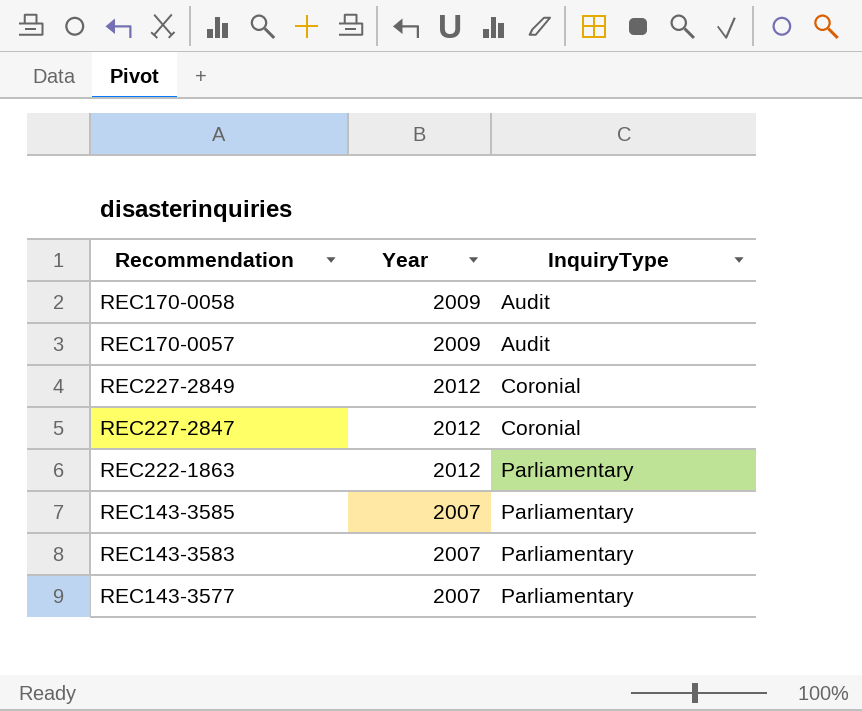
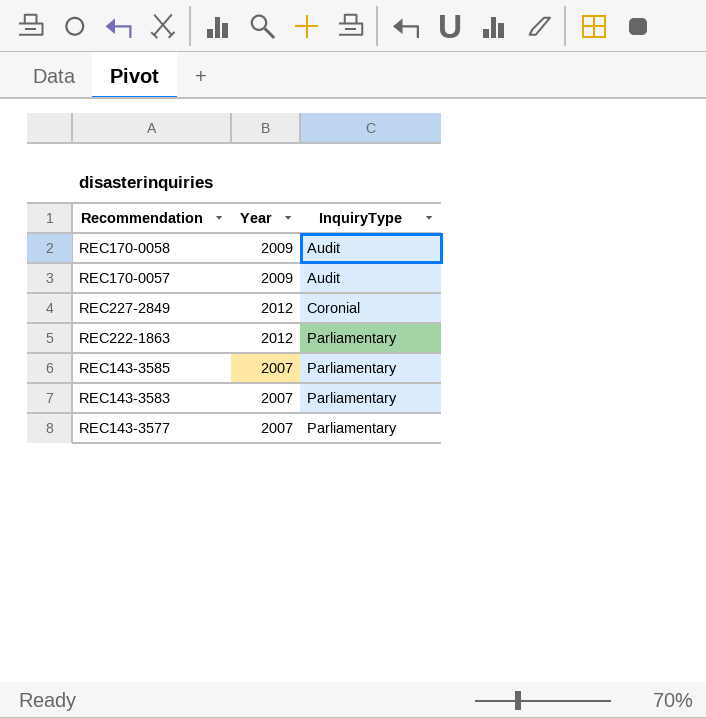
row REC227-2847: 2012 | Coronial -> none

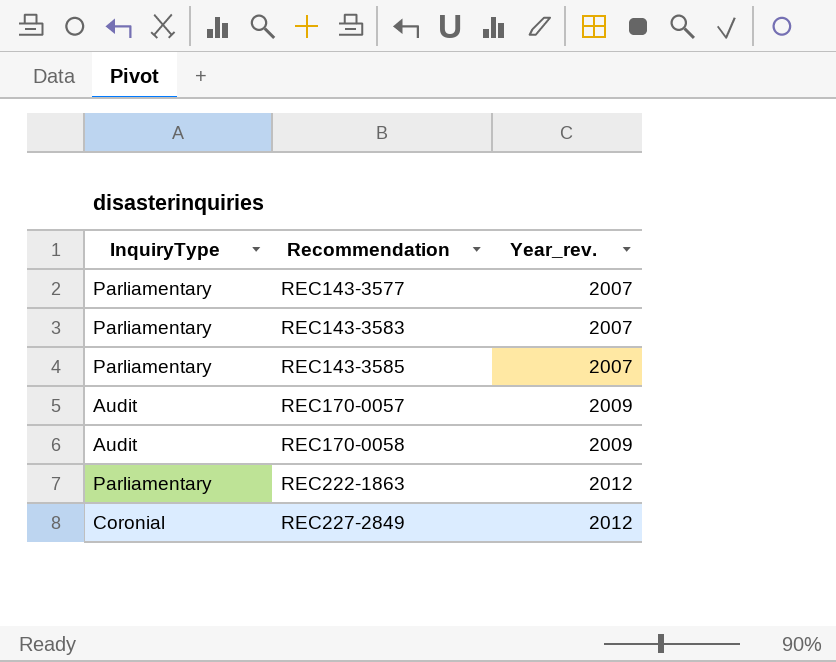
row order: InquiryType ascending -> Recommendation ascending
column InquiryType | position: 3 -> 1
column name: Year -> Year_rev.

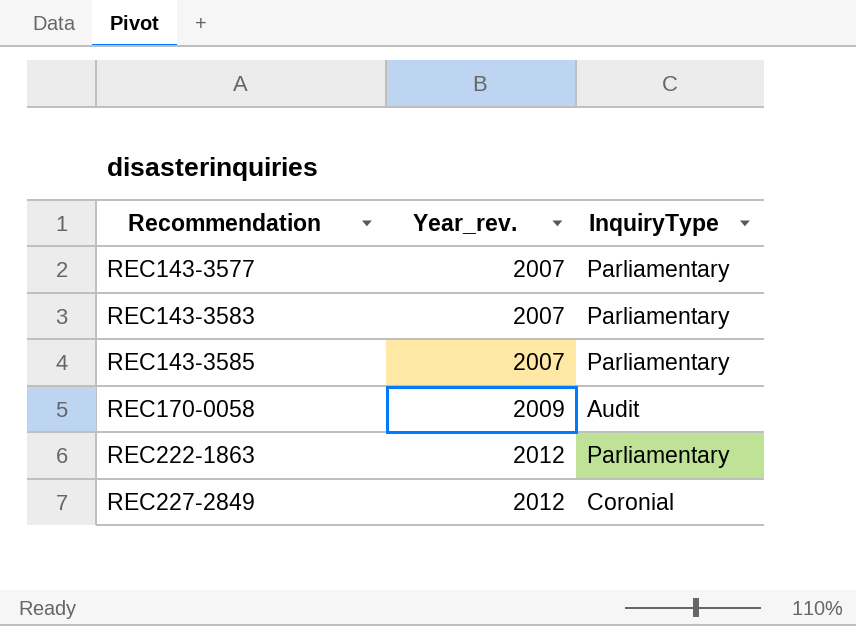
column InquiryType | position: 1 -> 3
row REC170-0057: Audit | 2009 -> none

